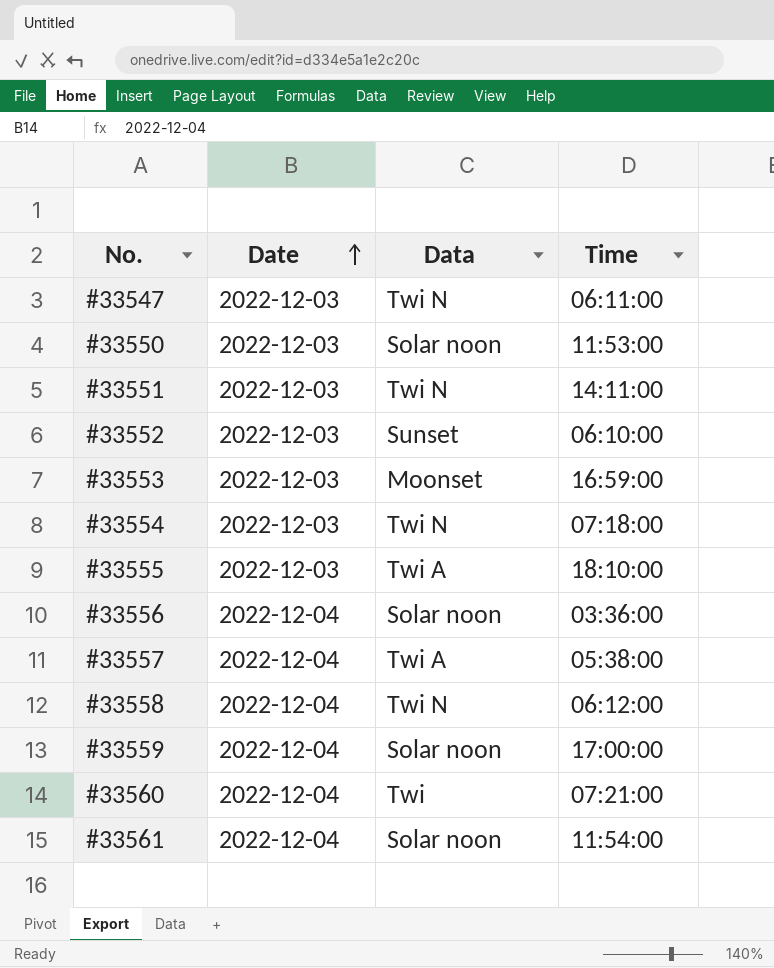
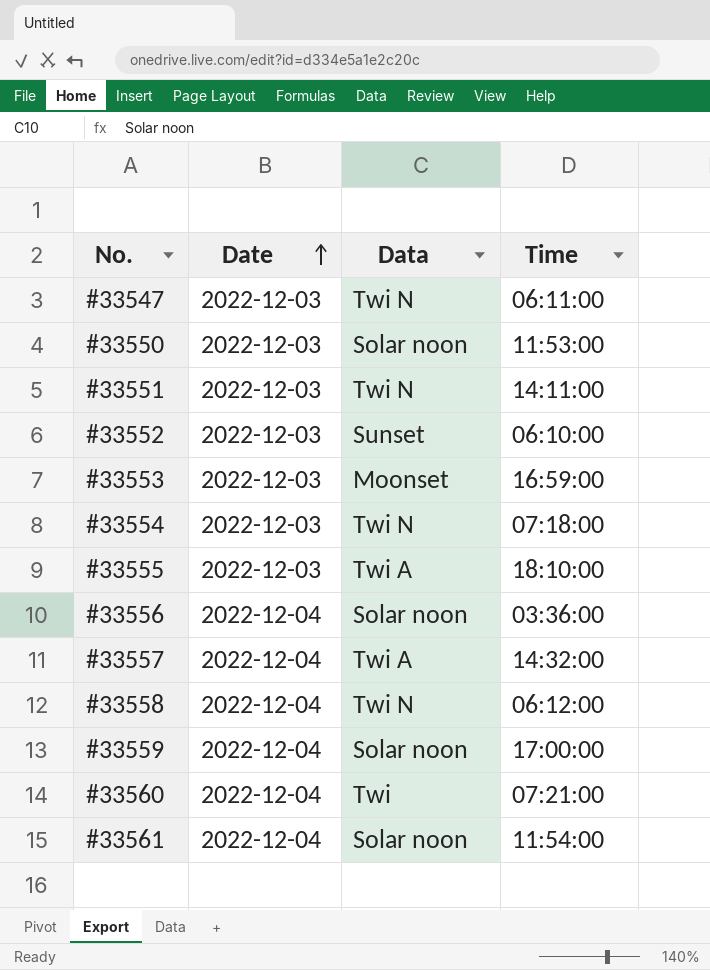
#33557 | Time: 05:38:00 -> 14:32:00

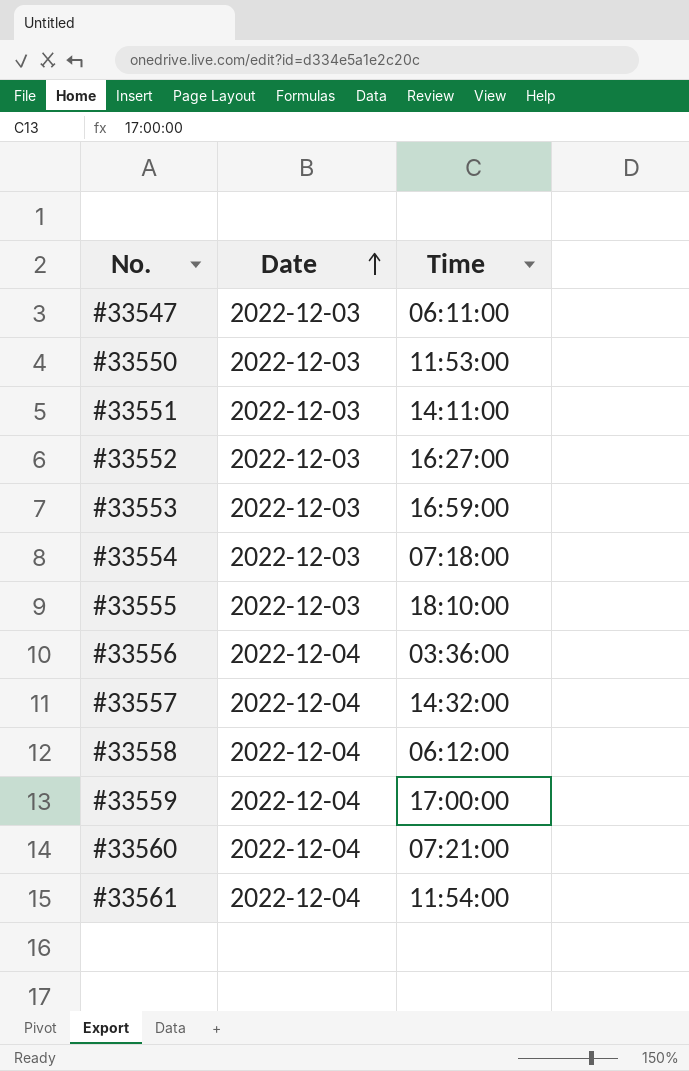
column Data | position: 3 -> none
#33552 | Time: 06:10:00 -> 16:27:00

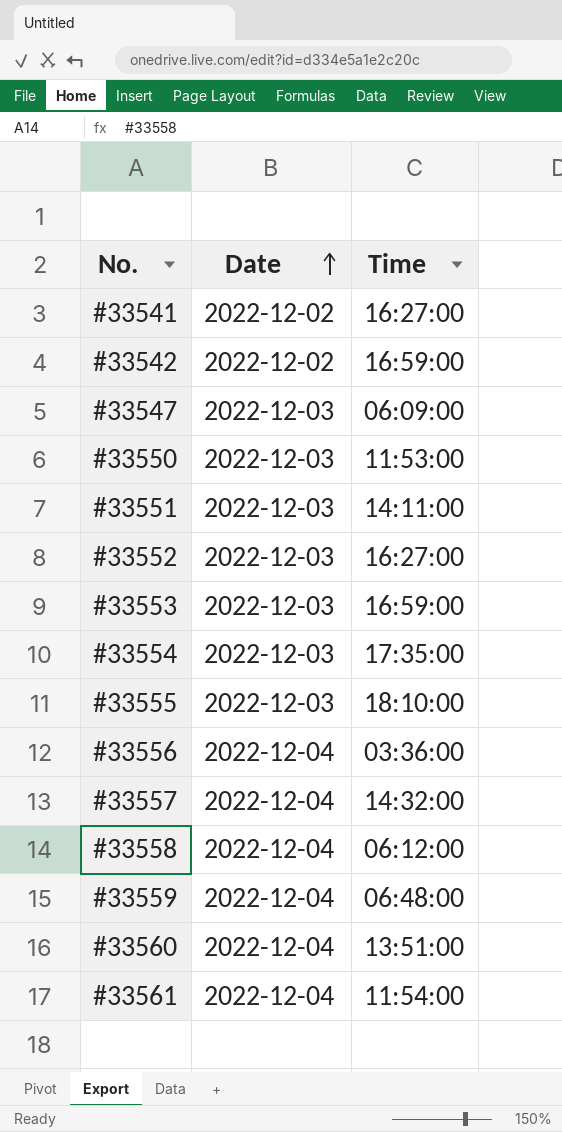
row #33541: none -> 2022-12-02 | 16:27:00
row #33542: none -> 2022-12-02 | 16:59:00
#33547 | Time: 06:11:00 -> 06:09:00
#33554 | Time: 07:18:00 -> 17:35:00
#33559 | Time: 17:00:00 -> 06:48:00
#33560 | Time: 07:21:00 -> 13:51:00

